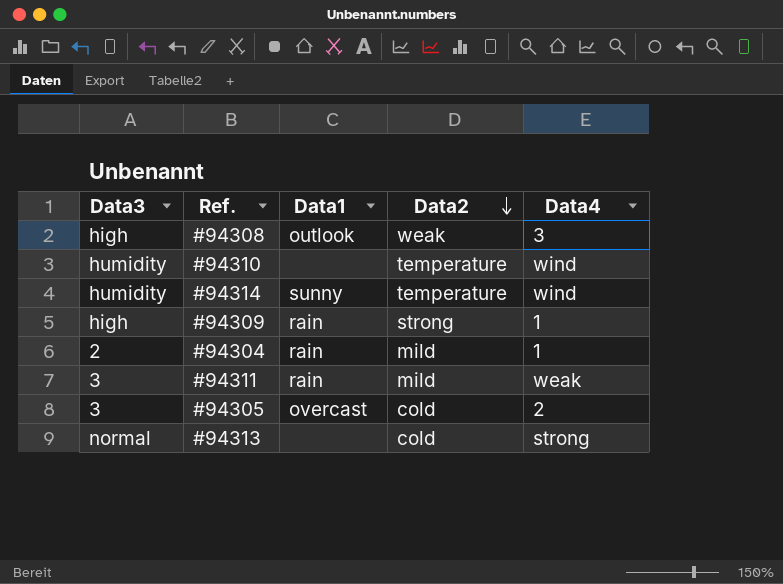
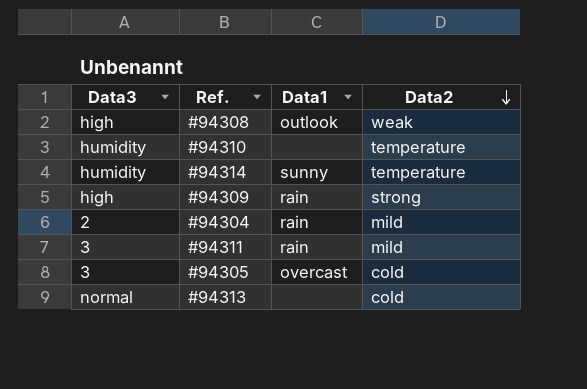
column Data4 | position: 5 -> none

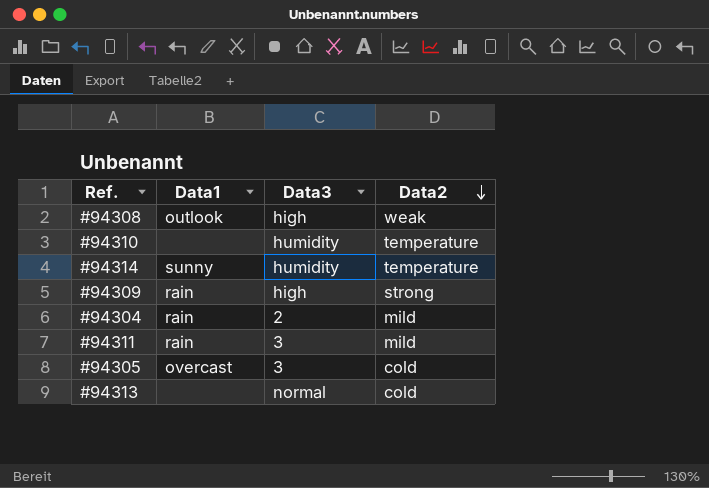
column Data3 | position: 1 -> 3

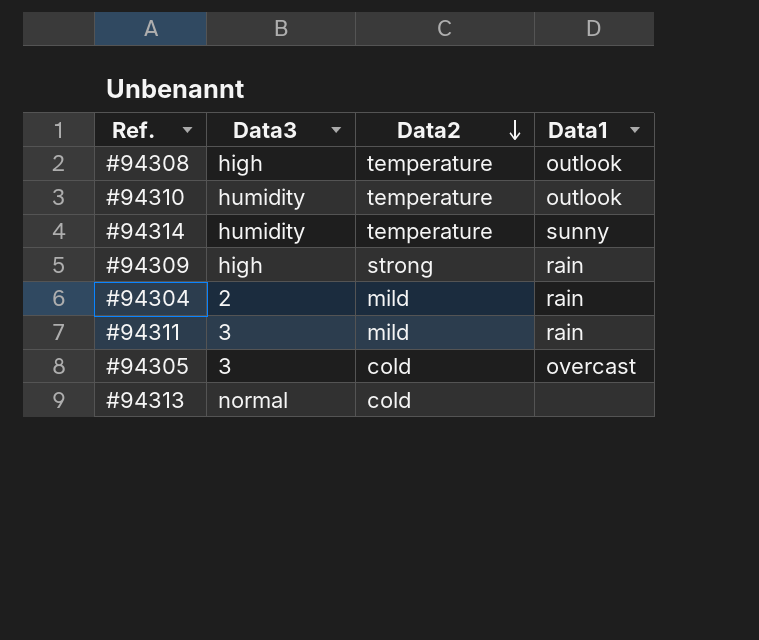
column Data1 | position: 2 -> 4
#94308 | Data2: weak -> temperature
#94310 | Data1: none -> outlook

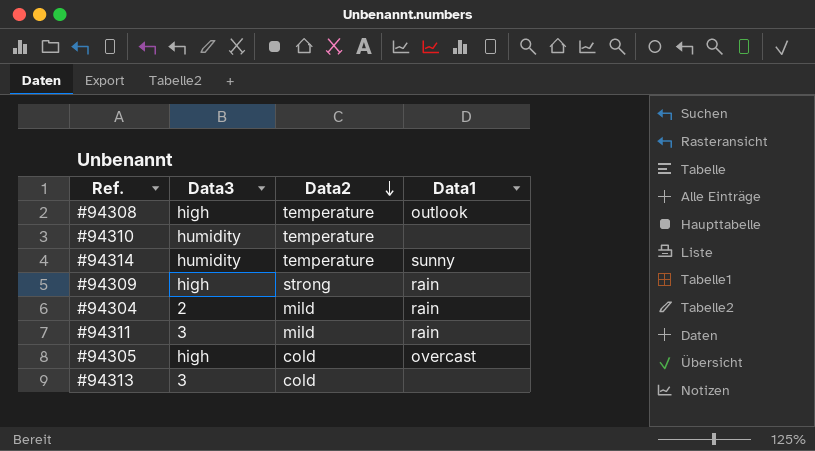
#94310 | Data1: outlook -> none
#94305 | Data3: 3 -> high
#94313 | Data3: normal -> 3

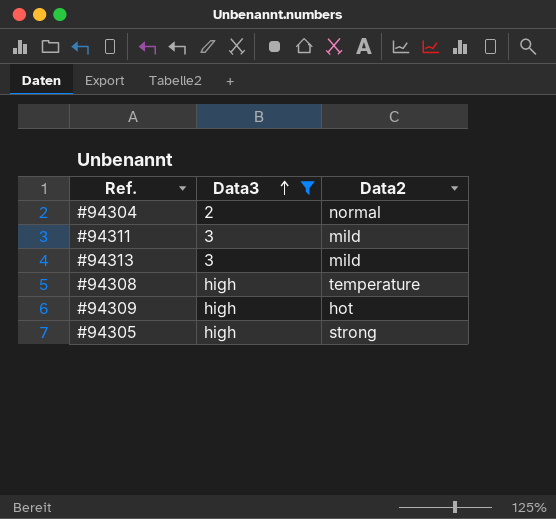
filter: none -> Data3 != humidity
row order: Data2 descending -> Data3 ascending
column Data1 | position: 4 -> none
#94304 | Data2: mild -> normal
#94313 | Data2: cold -> mild
#94309 | Data2: strong -> hot
#94305 | Data2: cold -> strong

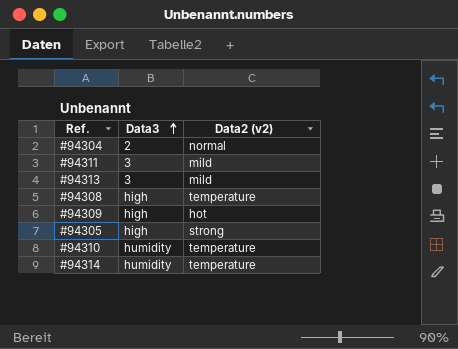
filter: Data3 != humidity -> none
column name: Data2 -> Data2 (v2)

